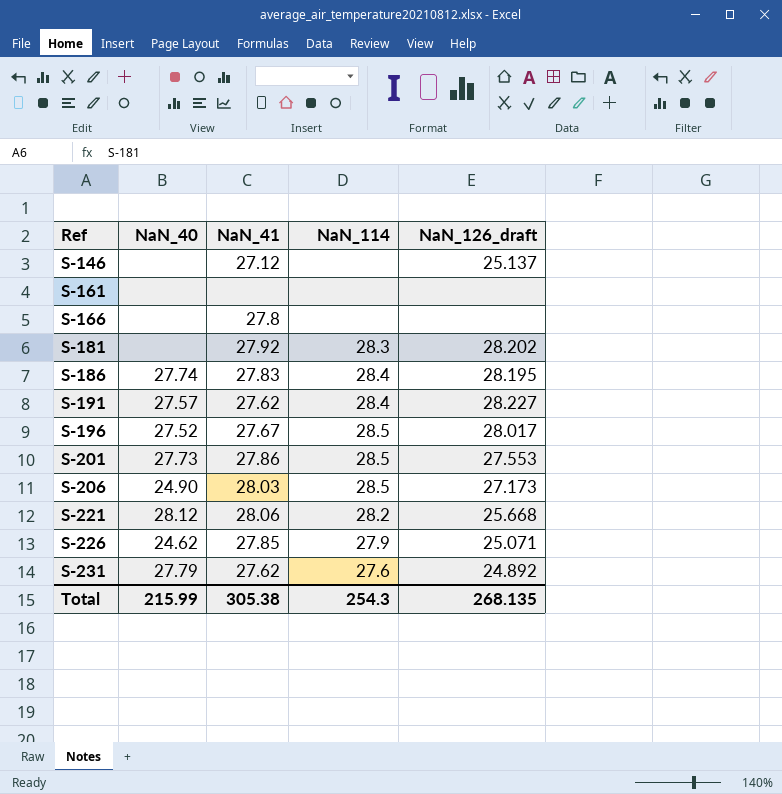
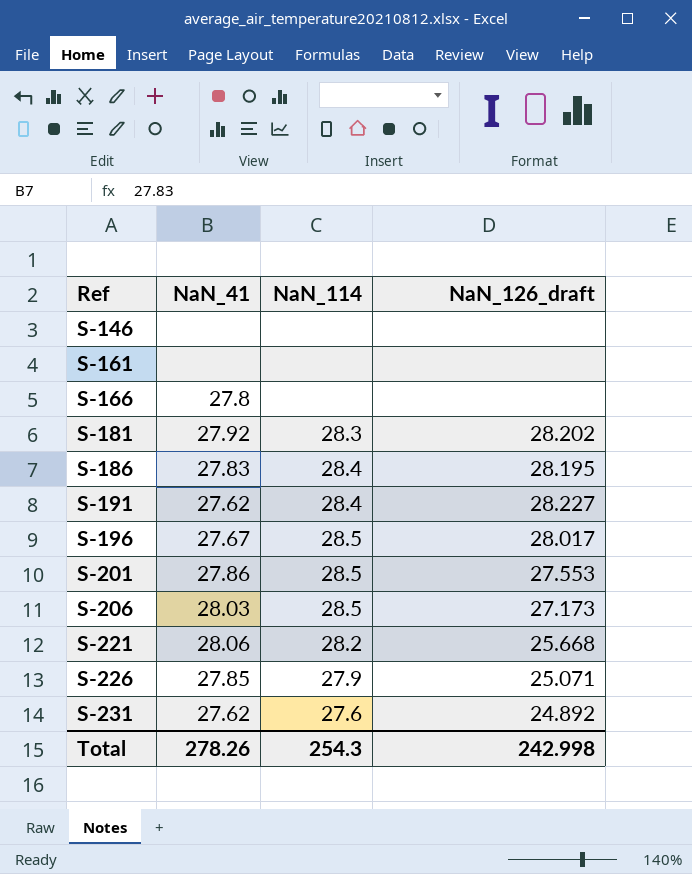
column NaN_40 | position: 2 -> none
S-146 | NaN_41: 27.12 -> none
S-146 | NaN_126_draft: 25.137 -> none
Total | NaN_41: 305.38 -> 278.26
Total | NaN_126_draft: 268.135 -> 242.998

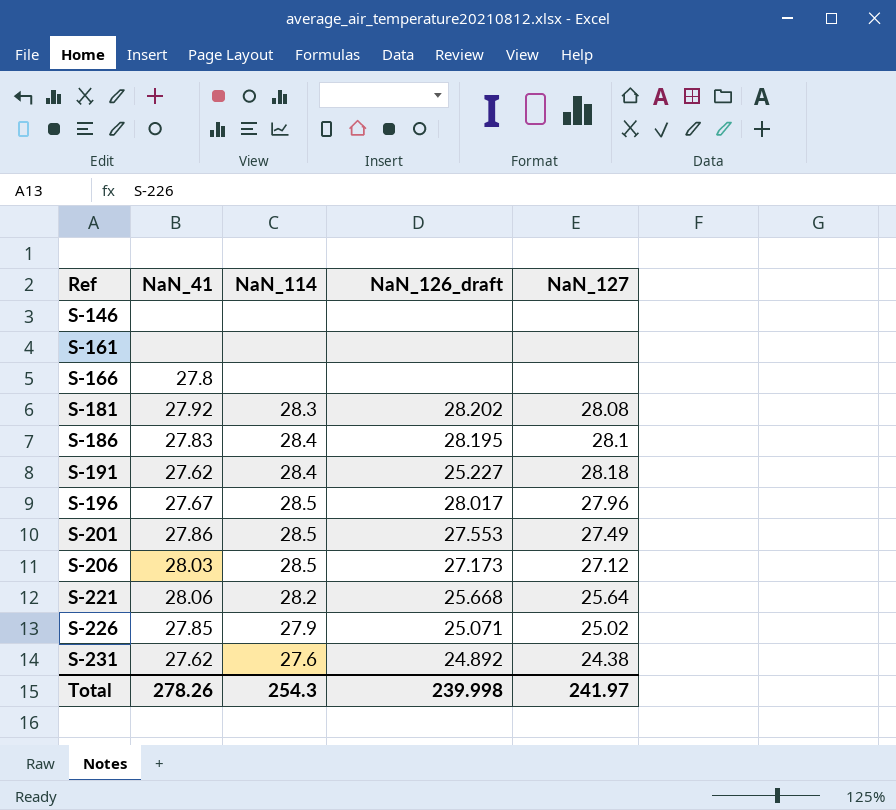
column NaN_127 | position: none -> 5
S-191 | NaN_126_draft: 28.227 -> 25.227
Total | NaN_126_draft: 242.998 -> 239.998

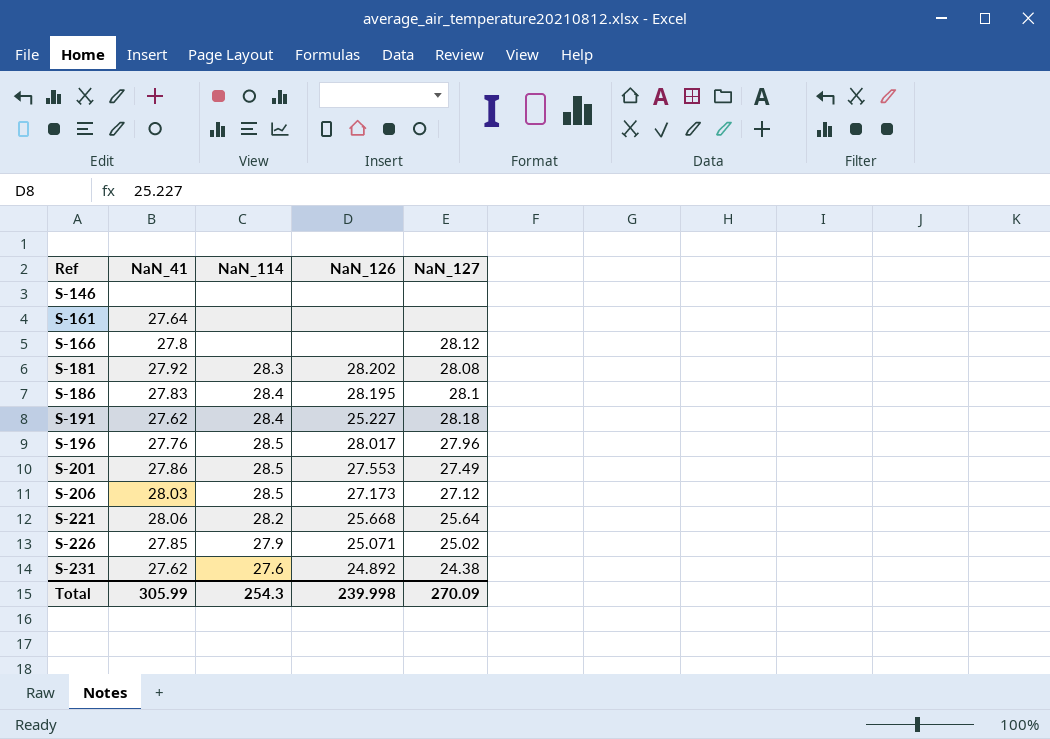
column name: NaN_126_draft -> NaN_126
S-161 | NaN_41: none -> 27.64
S-166 | NaN_127: none -> 28.12
S-196 | NaN_41: 27.67 -> 27.76
Total | NaN_41: 278.26 -> 305.99
Total | NaN_127: 241.97 -> 270.09

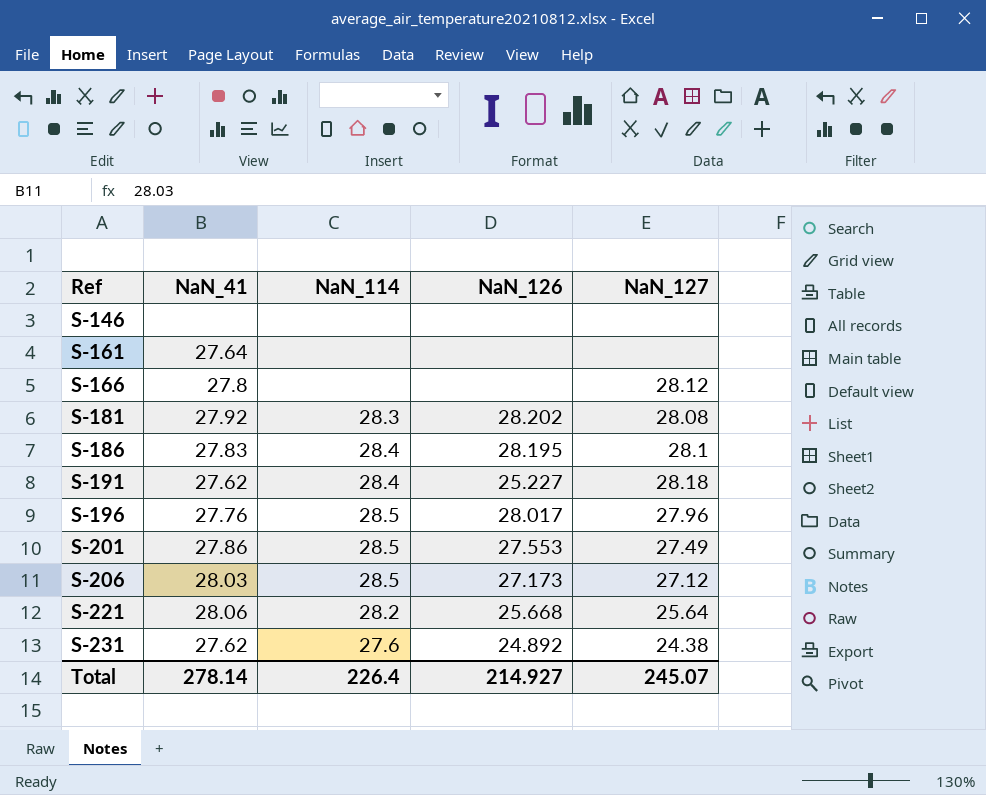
row S-226: 27.85 | 27.9 | 25.071 | 25.02 -> none
Total | NaN_41: 305.99 -> 278.14
Total | NaN_114: 254.3 -> 226.4
Total | NaN_126: 239.998 -> 214.927
Total | NaN_127: 270.09 -> 245.07

